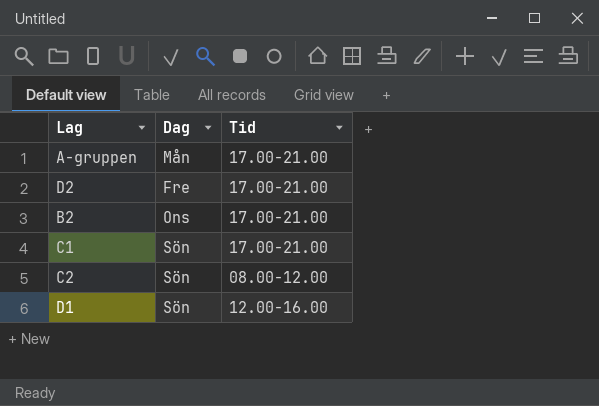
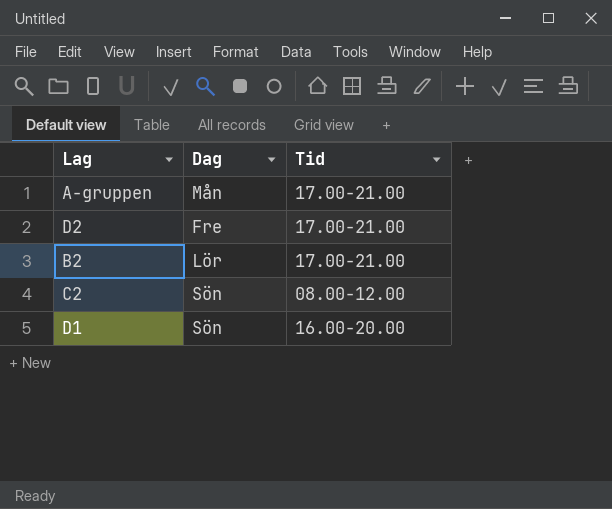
row C1: Sön | 17.00-21.00 -> none
B2 | Dag: Ons -> Lör
D1 | Tid: 12.00-16.00 -> 16.00-20.00

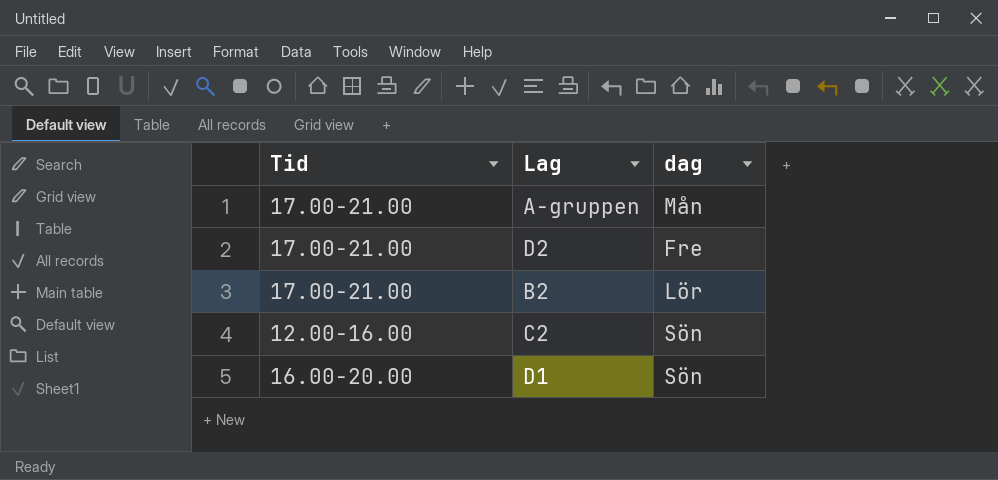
column Tid | position: 3 -> 1
column name: Dag -> dag
C2 | Tid: 08.00-12.00 -> 12.00-16.00

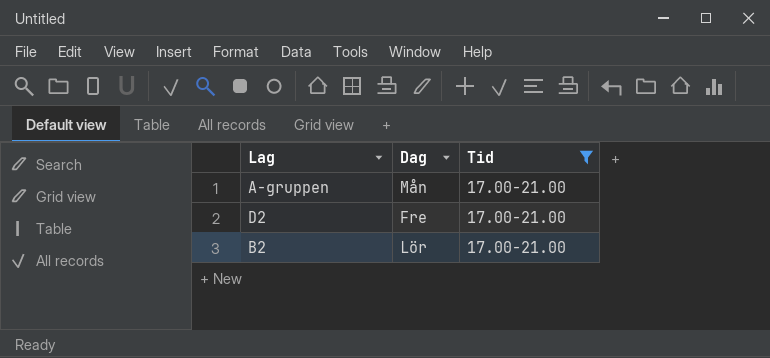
filter: none -> Tid = 17.00-21.00
column name: dag -> Dag
column Tid | position: 1 -> 3

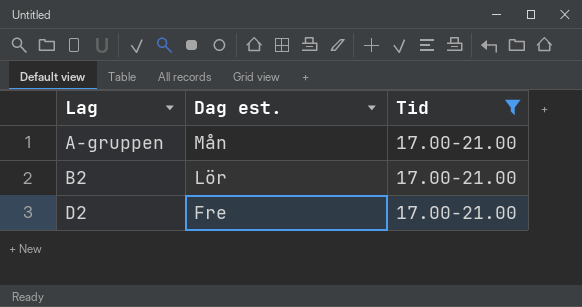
row order: none -> Lag ascending
column name: Dag -> Dag est.

